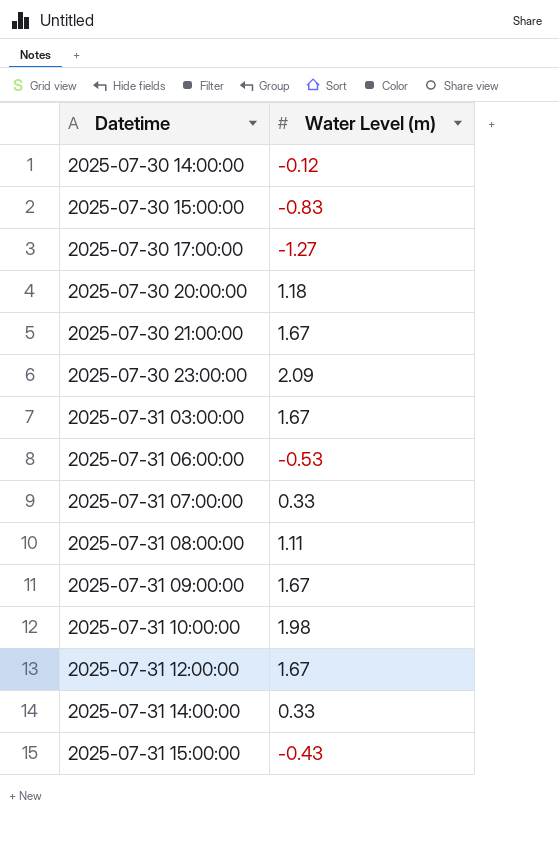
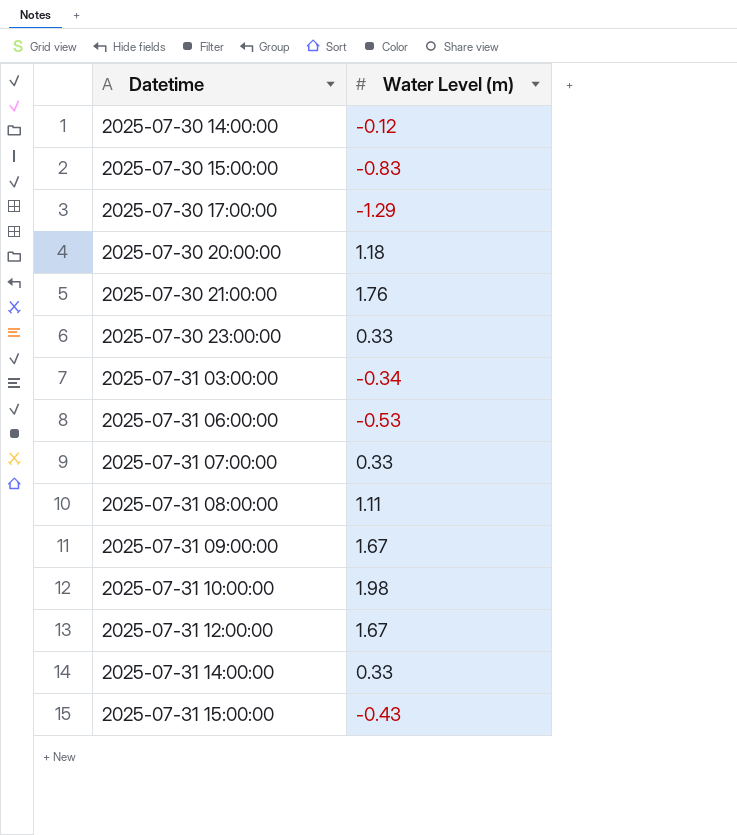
2025-07-30 17:00:00 | Water Level (m): -1.27 -> -1.29
2025-07-30 21:00:00 | Water Level (m): 1.67 -> 1.76
2025-07-30 23:00:00 | Water Level (m): 2.09 -> 0.33
2025-07-31 03:00:00 | Water Level (m): 1.67 -> -0.34

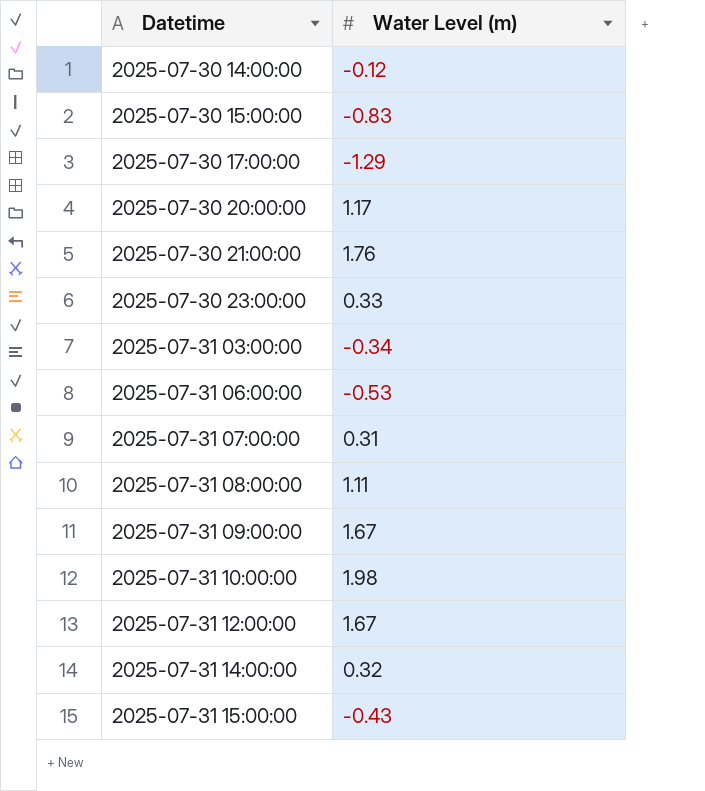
2025-07-30 20:00:00 | Water Level (m): 1.18 -> 1.17
2025-07-31 07:00:00 | Water Level (m): 0.33 -> 0.31
2025-07-31 14:00:00 | Water Level (m): 0.33 -> 0.32

